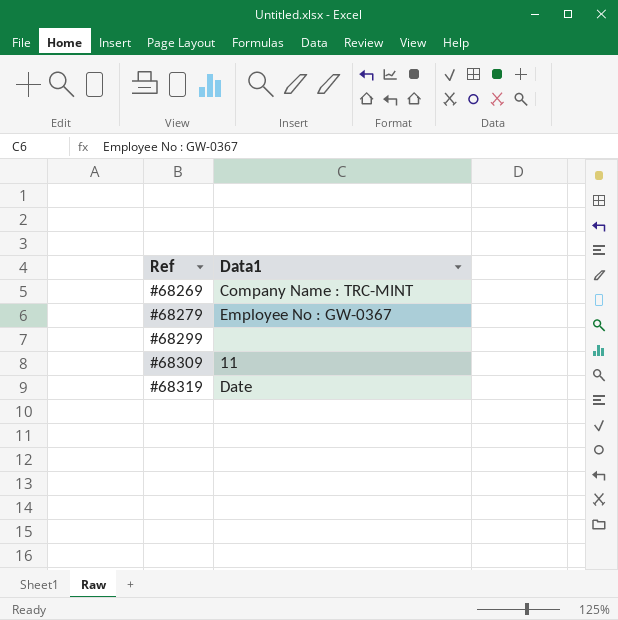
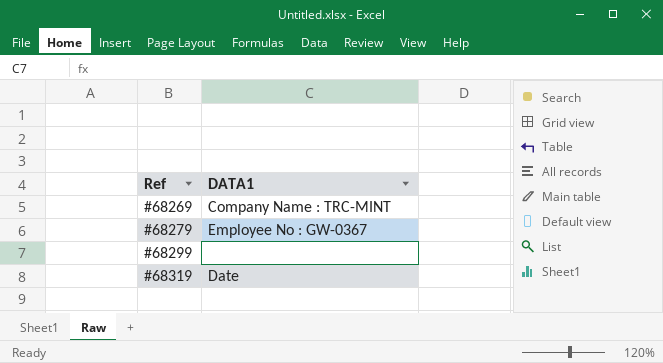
column name: Data1 -> DATA1
row #68309: 11 -> none

